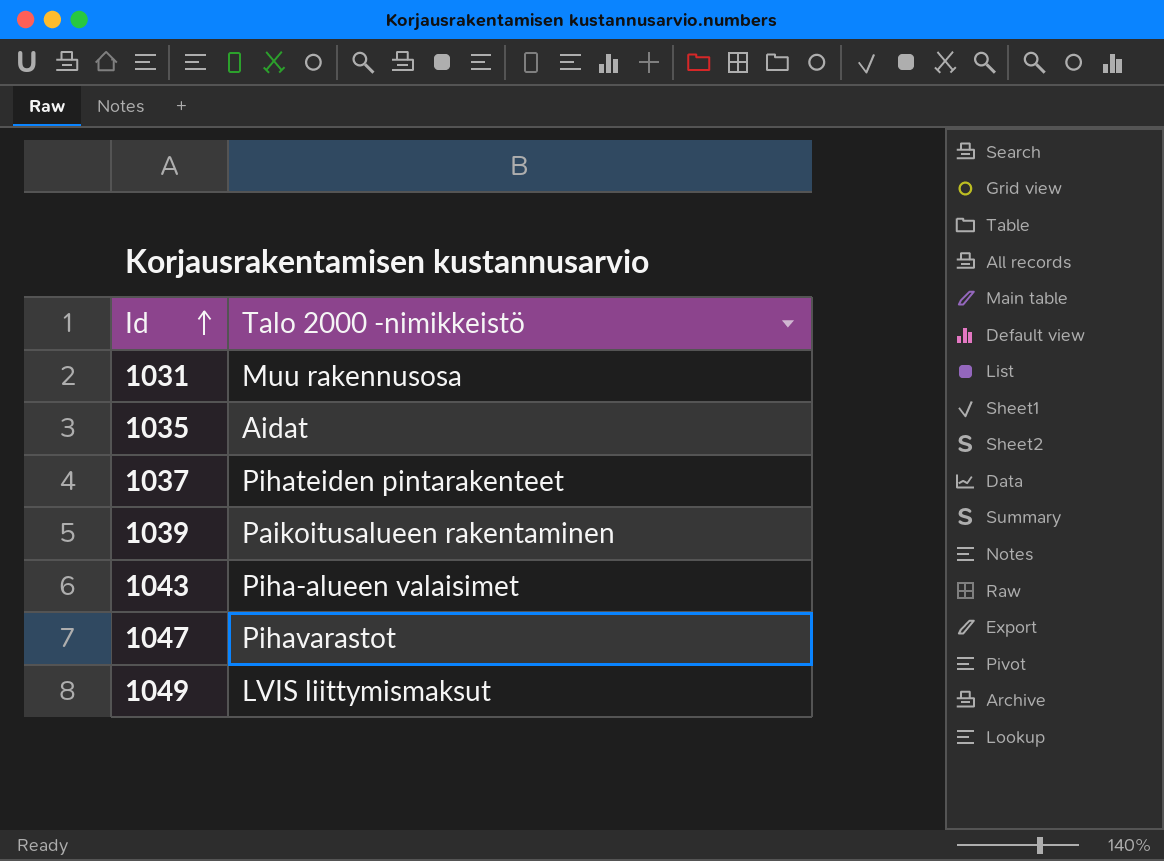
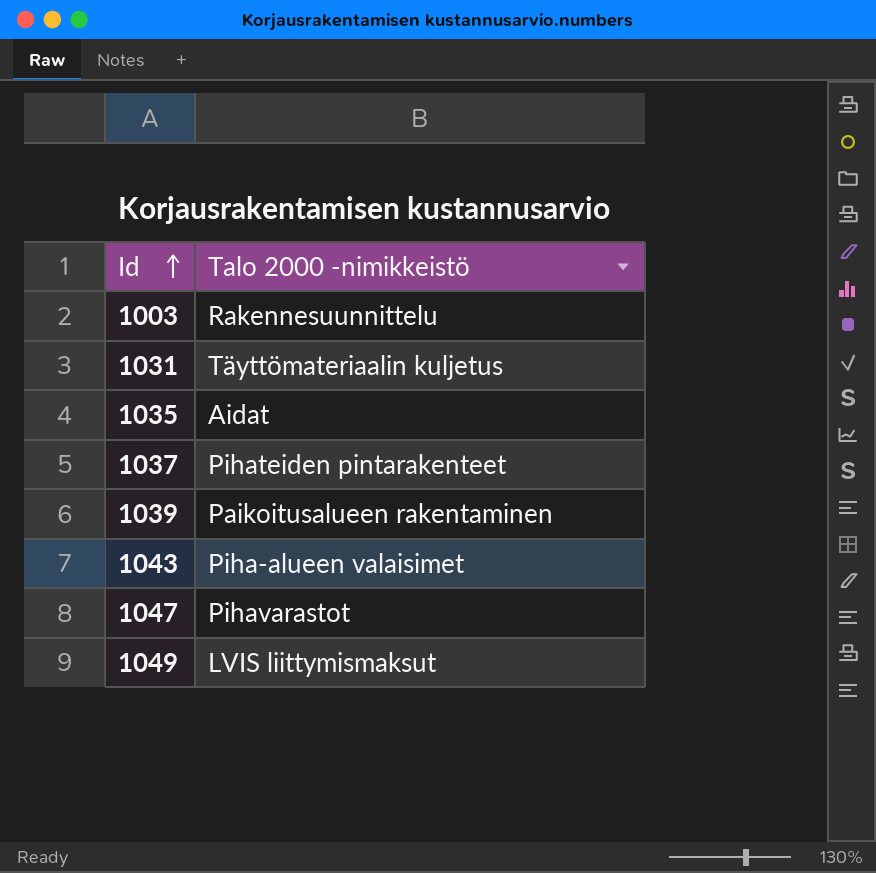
row 1003: none -> Rakennesuunnittelu
1031 | Talo 2000 -nimikkeistö: Muu rakennusosa -> Täyttömateriaalin kuljetus

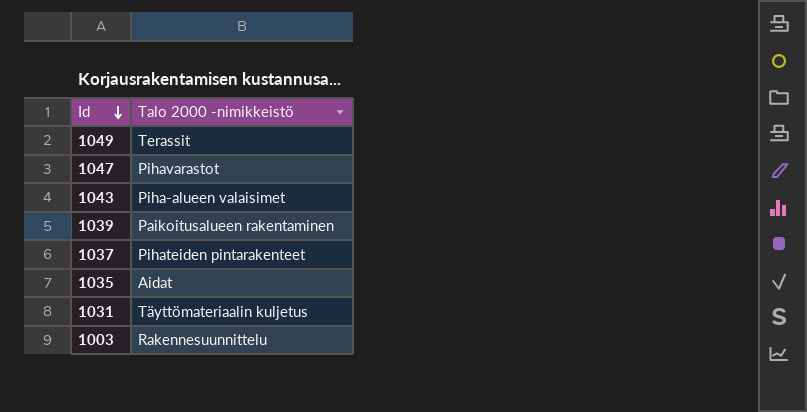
row order: Id ascending -> Id descending
1049 | Talo 2000 -nimikkeistö: LVIS liittymismaksut -> Terassit

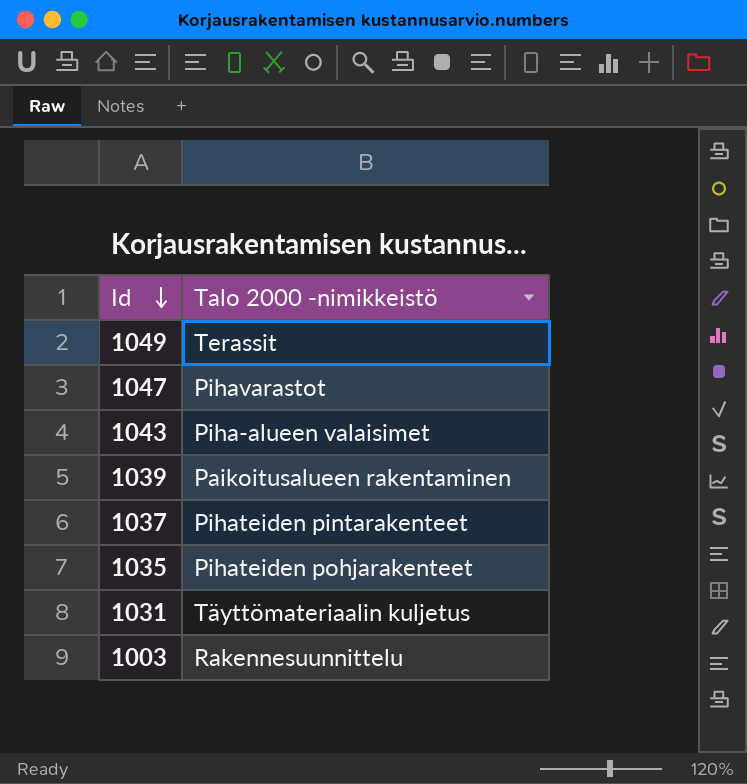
1035 | Talo 2000 -nimikkeistö: Aidat -> Pihateiden pohjarakenteet

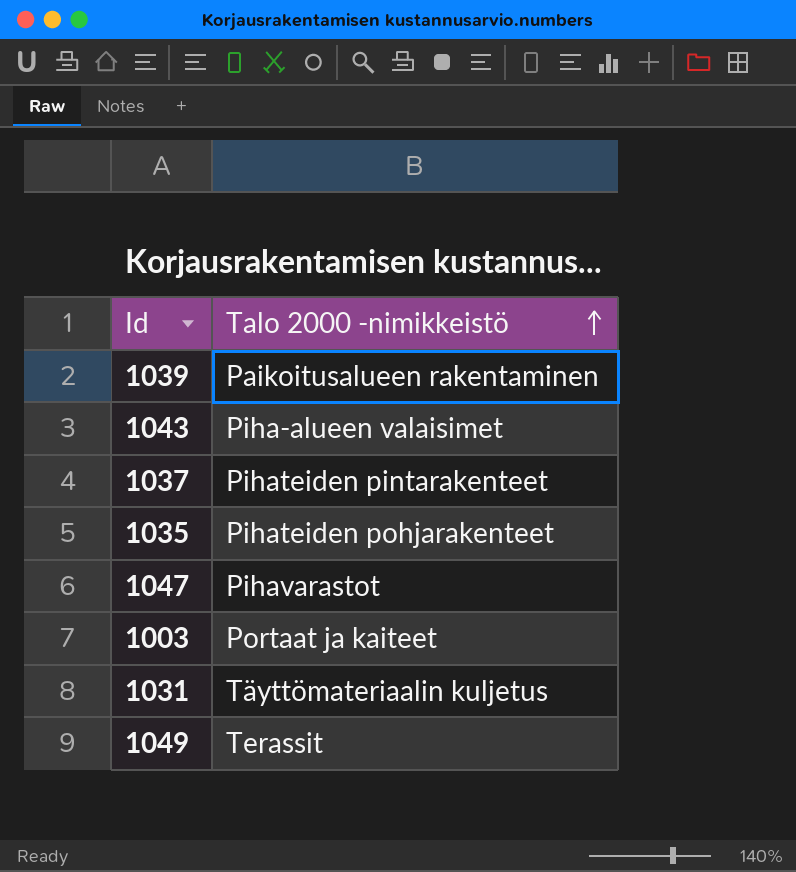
row order: Id descending -> Talo 2000 -nimikkeistö ascending
1003 | Talo 2000 -nimikkeistö: Rakennesuunnittelu -> Portaat ja kaiteet

